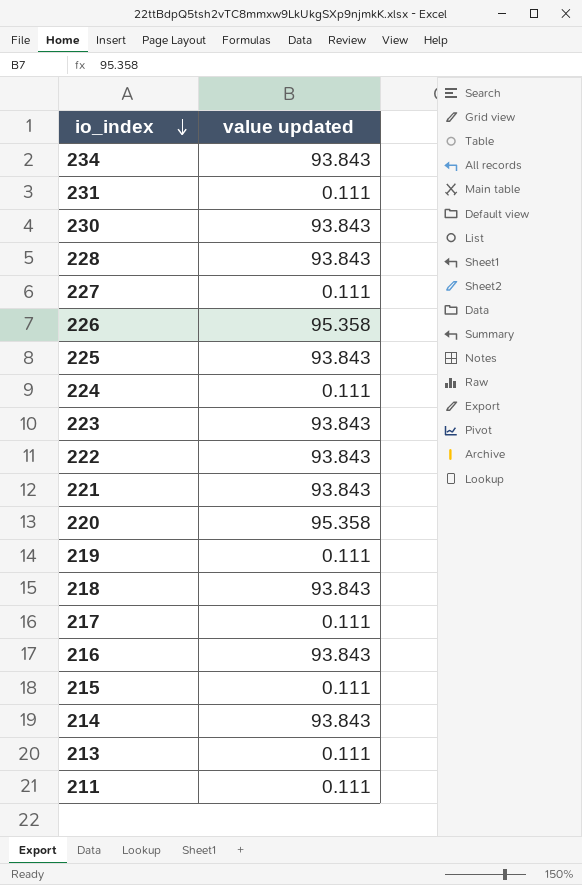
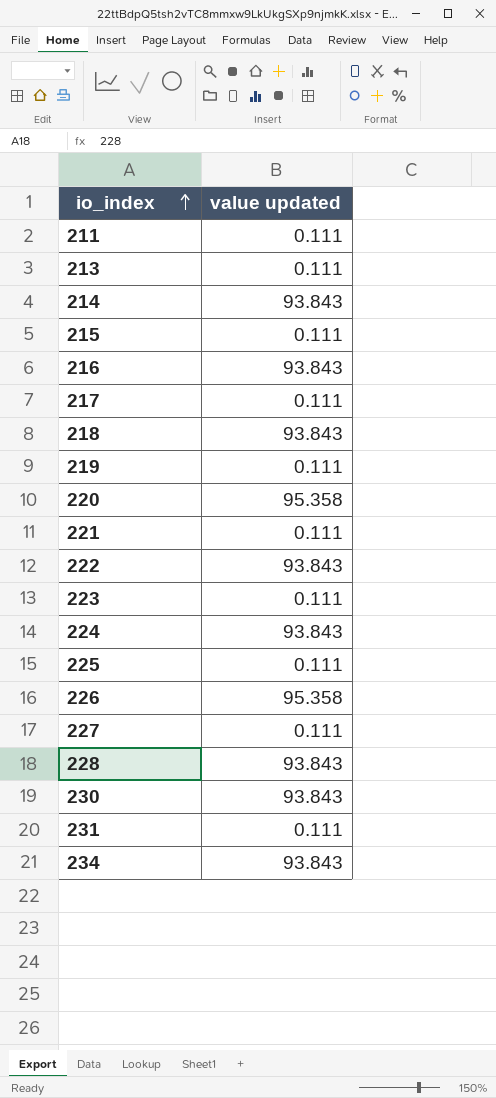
row order: io_index descending -> io_index ascending
221 | value updated: 93.843 -> 0.111
223 | value updated: 93.843 -> 0.111
224 | value updated: 0.111 -> 93.843
225 | value updated: 93.843 -> 0.111

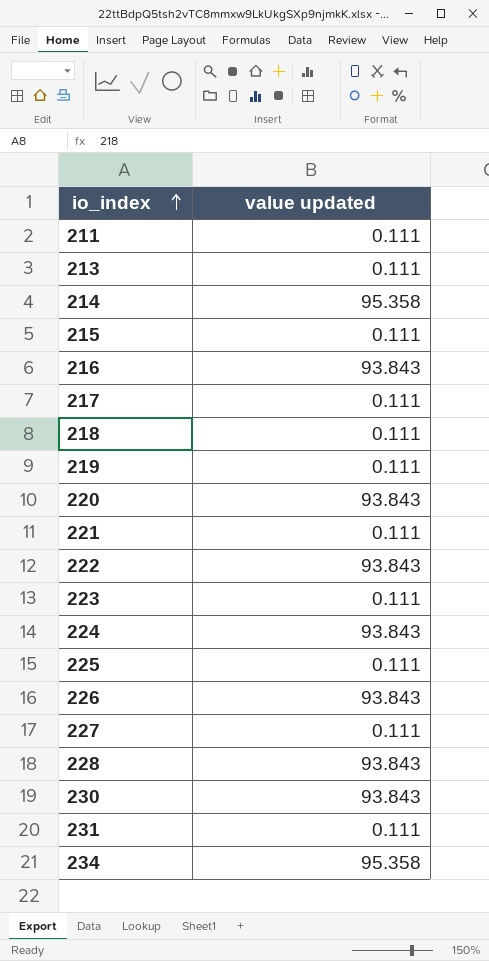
214 | value updated: 93.843 -> 95.358
218 | value updated: 93.843 -> 0.111
220 | value updated: 95.358 -> 93.843
226 | value updated: 95.358 -> 93.843
234 | value updated: 93.843 -> 95.358

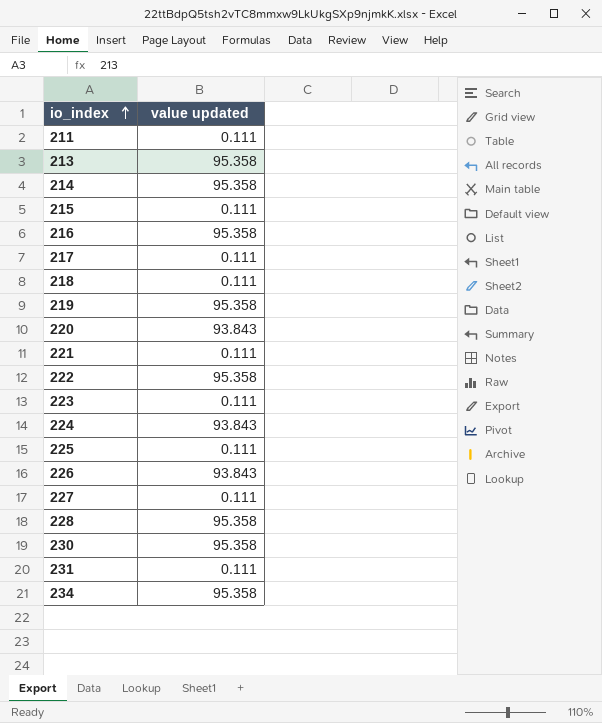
213 | value updated: 0.111 -> 95.358
216 | value updated: 93.843 -> 95.358
219 | value updated: 0.111 -> 95.358
222 | value updated: 93.843 -> 95.358
228 | value updated: 93.843 -> 95.358
230 | value updated: 93.843 -> 95.358

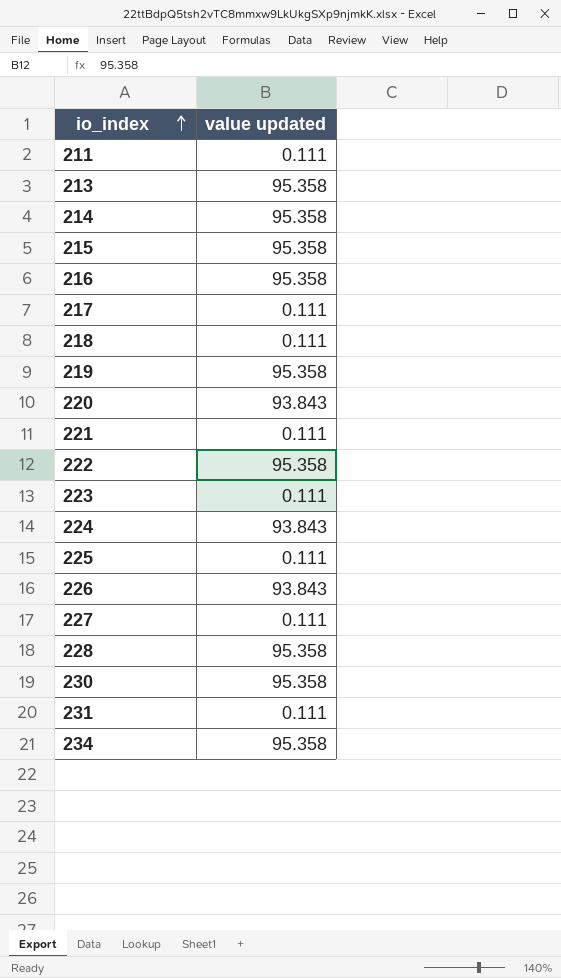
215 | value updated: 0.111 -> 95.358

